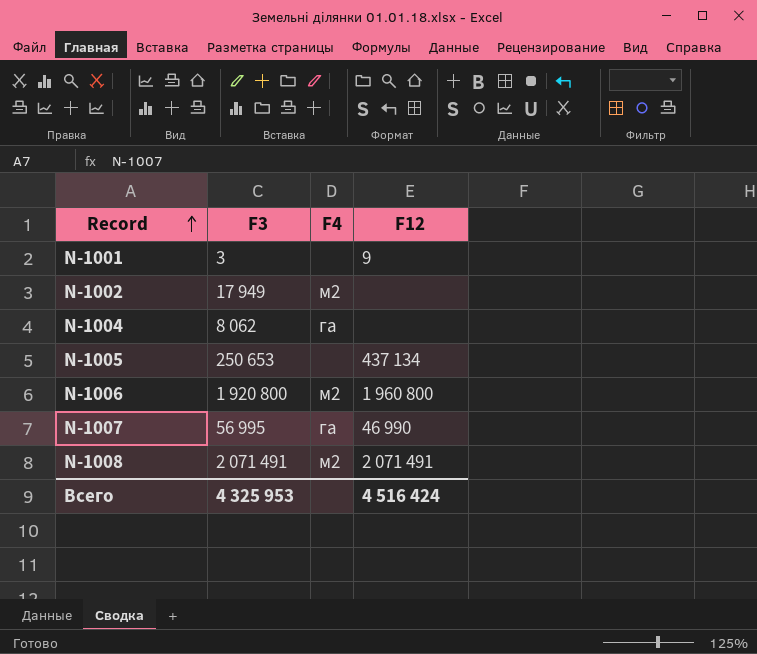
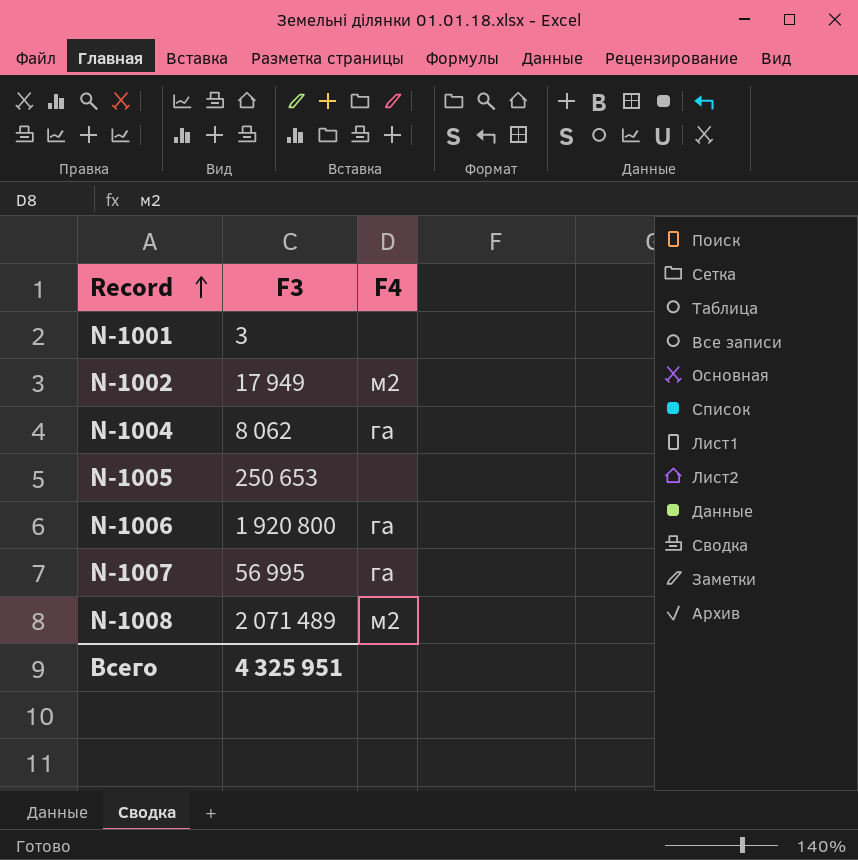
column F12 | position: 4 -> none
N-1006 | F4: м2 -> га
N-1008 | F3: 2 071 491 -> 2 071 489
Всего | F3: 4 325 953 -> 4 325 951

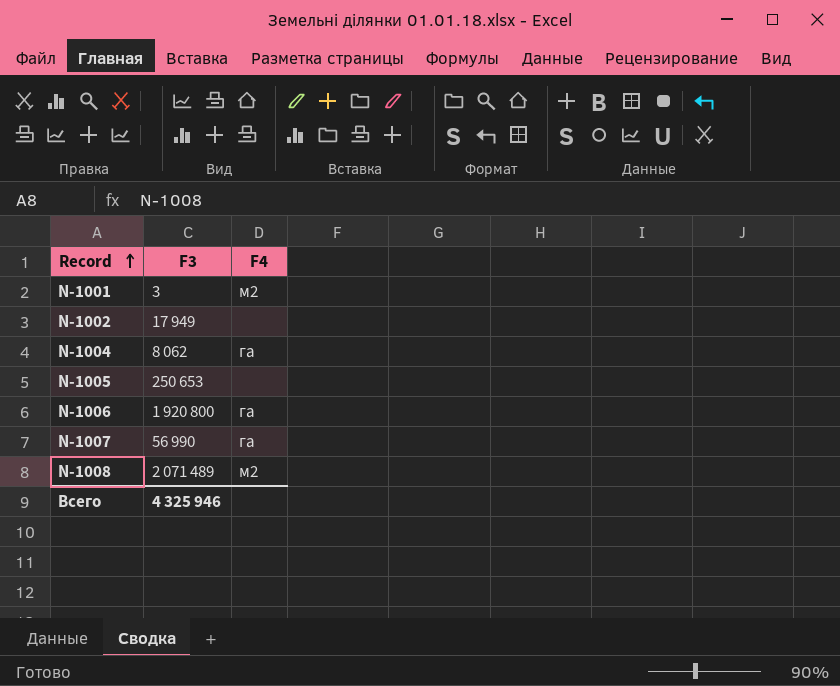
N-1001 | F4: none -> м2
N-1002 | F4: м2 -> none
N-1007 | F3: 56 995 -> 56 990
Всего | F3: 4 325 951 -> 4 325 946

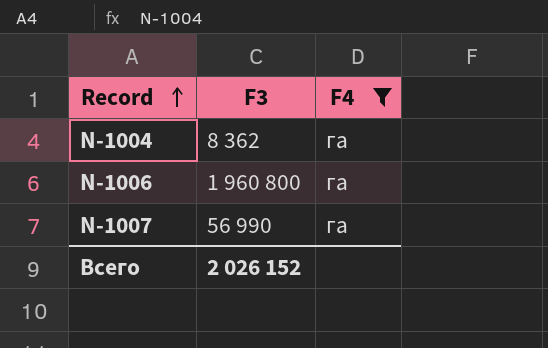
filter: none -> F4 = га
N-1004 | F3: 8 062 -> 8 362
N-1006 | F3: 1 920 800 -> 1 960 800
Всего | F3: 4 325 946 -> 2 026 152

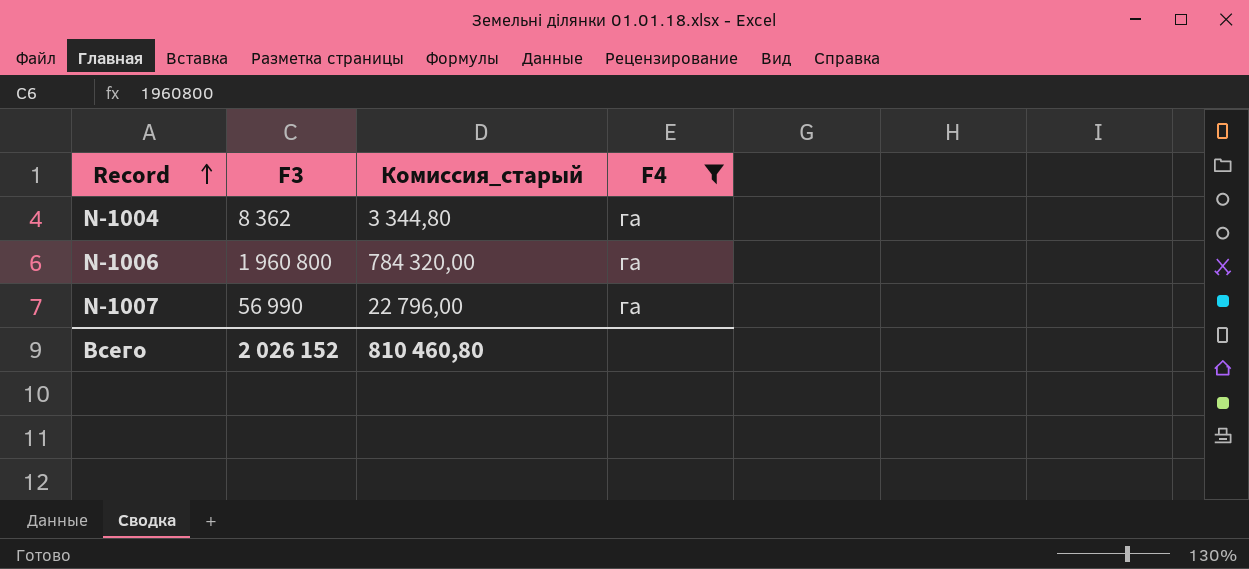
column Комиссия_старый | formula: none -> [F3] * 0,4

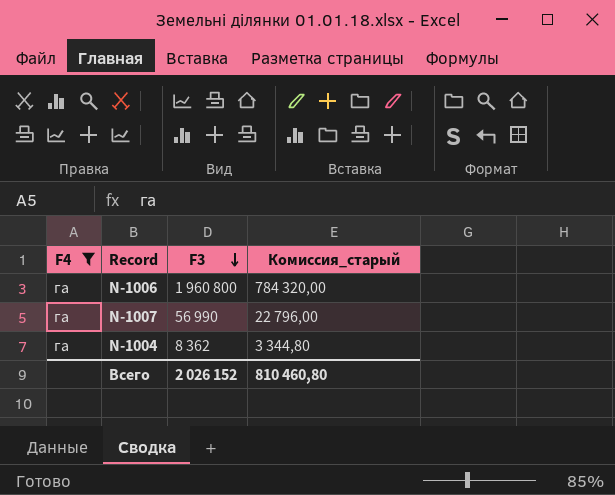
row order: Record ascending -> F3 descending
column F4 | position: 4 -> 1

